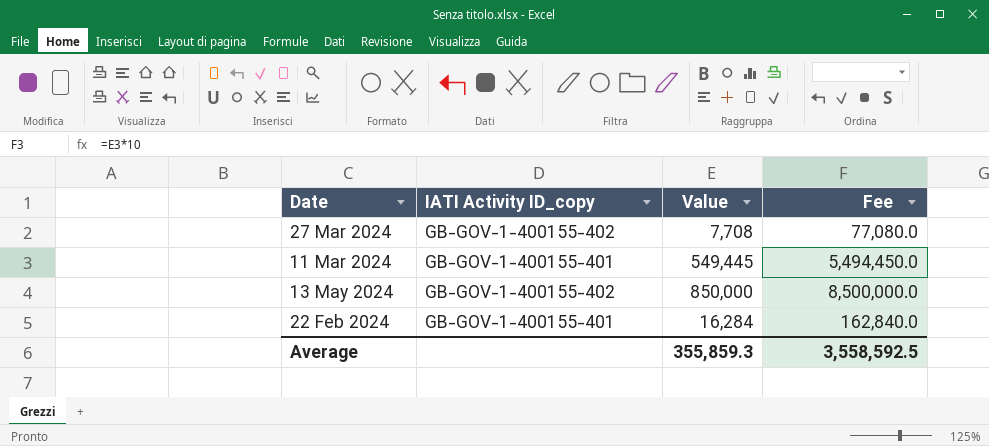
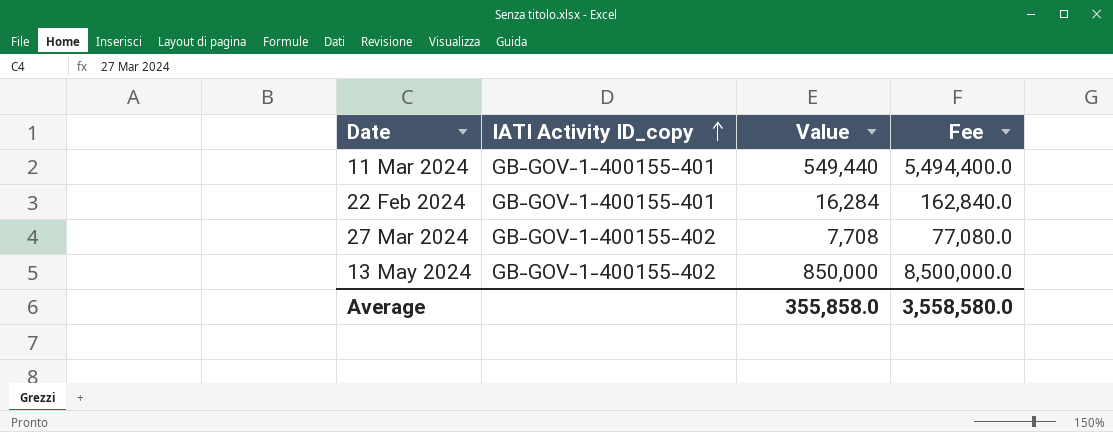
row order: none -> IATI Activity ID_copy ascending
11 Mar 2024 | Value: 549,445 -> 549,440
11 Mar 2024 | Fee: 5,494,450.0 -> 5,494,400.0
Average | Value: 355,859.3 -> 355,858.0
Average | Fee: 3,558,592.5 -> 3,558,580.0

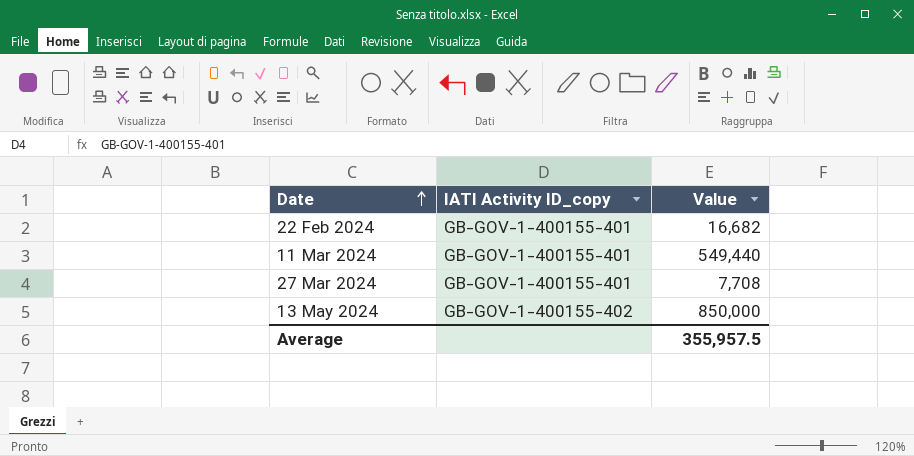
row order: IATI Activity ID_copy ascending -> Date ascending
column Fee | formula: [Value] * 10 -> none
22 Feb 2024 | Value: 16,284 -> 16,682
27 Mar 2024 | IATI Activity ID_copy: GB-GOV-1-400155-402 -> GB-GOV-1-400155-401
Average | Value: 355,858.0 -> 355,957.5

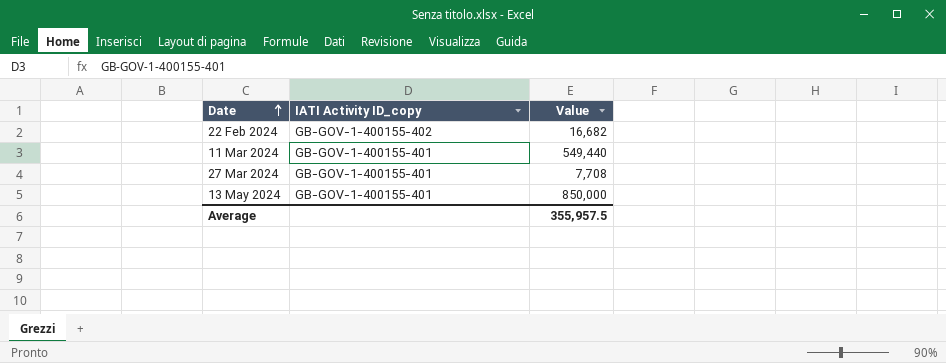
22 Feb 2024 | IATI Activity ID_copy: GB-GOV-1-400155-401 -> GB-GOV-1-400155-402
13 May 2024 | IATI Activity ID_copy: GB-GOV-1-400155-402 -> GB-GOV-1-400155-401

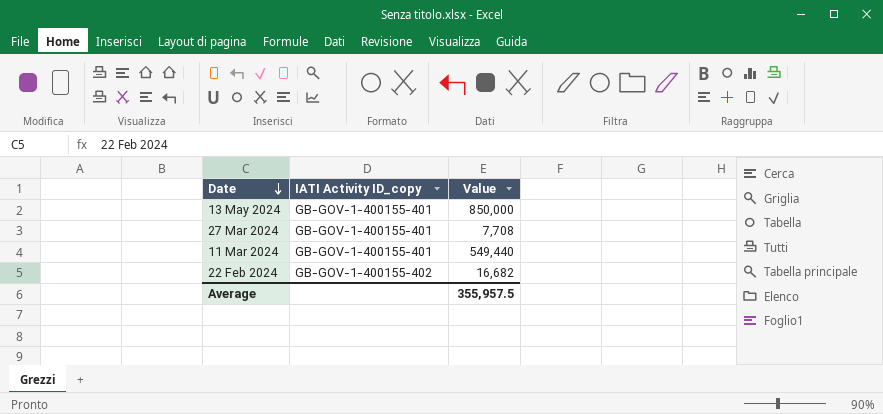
row order: Date ascending -> Date descending

